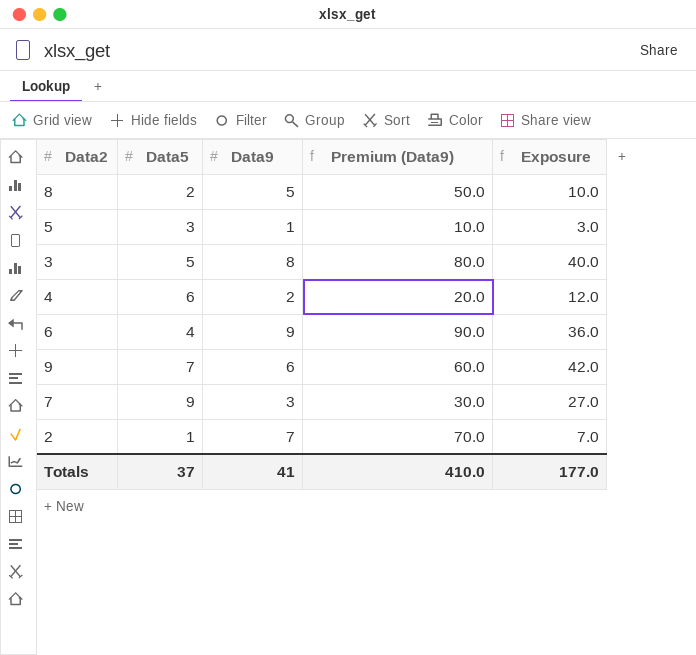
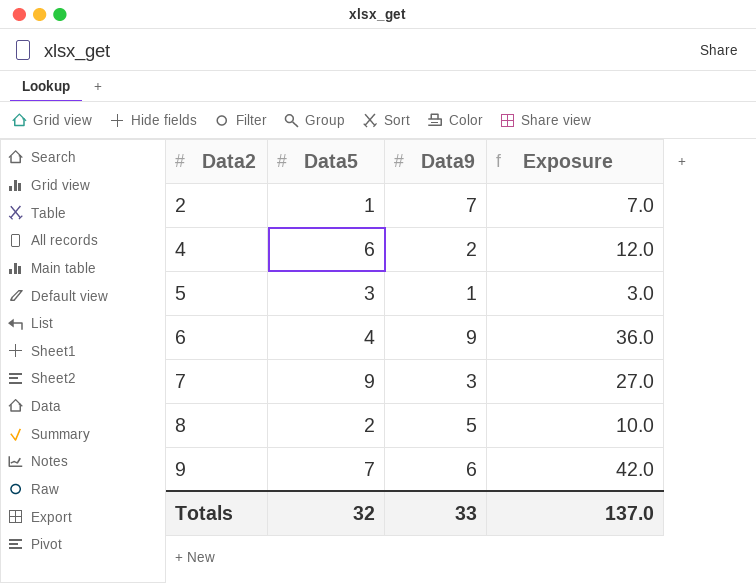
row order: none -> Data2 ascending
column Premium (Data9) | formula: [Data9] * 10 -> none
row 3: 5 | 8 | 80.0 | 40.0 -> none
Totals | Data5: 37 -> 32
Totals | Data9: 41 -> 33
Totals | Exposure: 177.0 -> 137.0

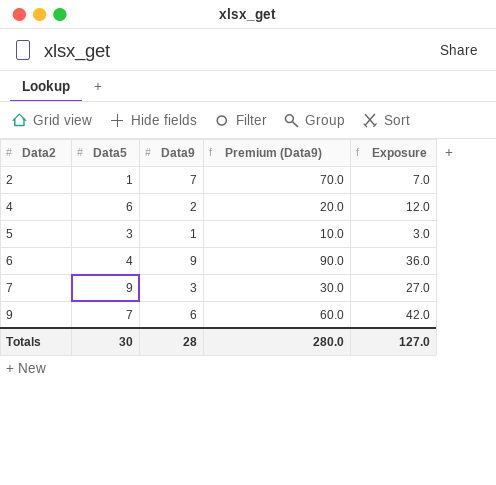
column Premium (Data9) | formula: none -> [Data9] * 10
row 8: 2 | 5 | 10.0 -> none
Totals | Data5: 32 -> 30
Totals | Data9: 33 -> 28
Totals | Exposure: 137.0 -> 127.0

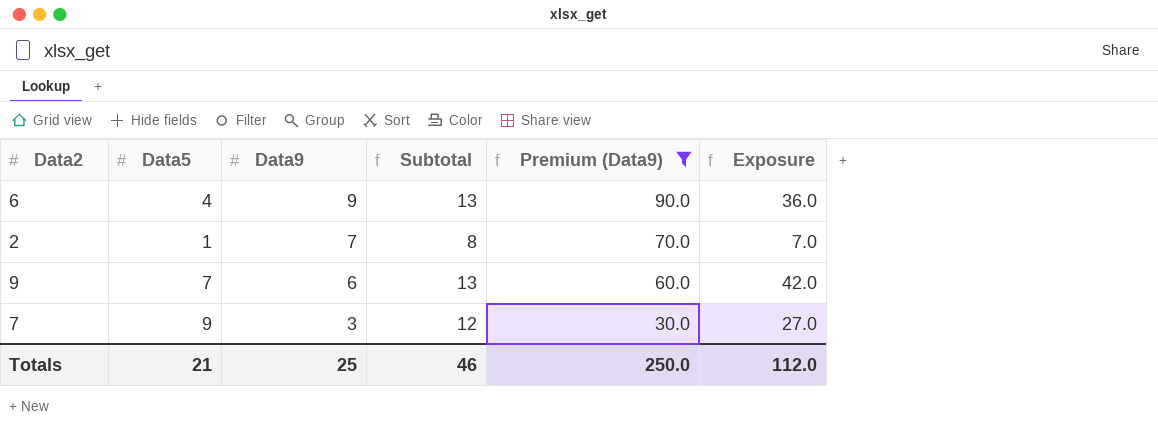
filter: none -> Premium (Data9) >= 30.0
row order: Data2 ascending -> Data9 descending
column Subtotal | formula: none -> [Data5] + [Data9]
Totals | Data5: 30 -> 21
Totals | Data9: 28 -> 25
Totals | Premium (Data9): 280.0 -> 250.0
Totals | Exposure: 127.0 -> 112.0

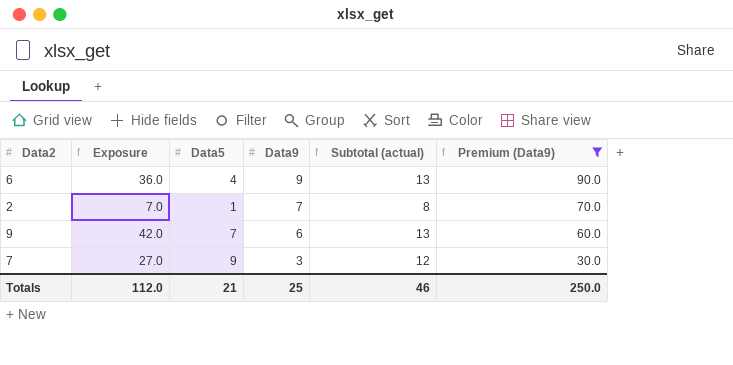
column Exposure | position: 6 -> 2
column name: Subtotal -> Subtotal (actual)

